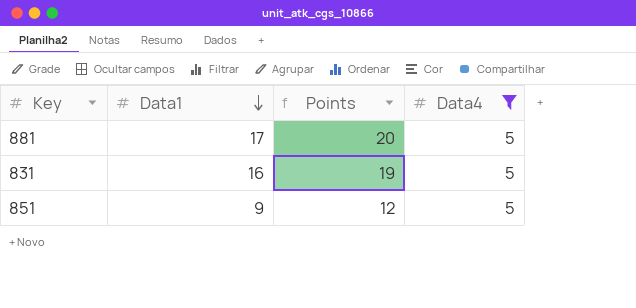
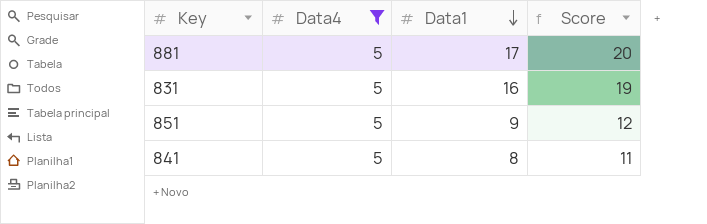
column Data4 | position: 4 -> 2
column name: Points -> Score
row 841: none -> 5 | 8 | 11

